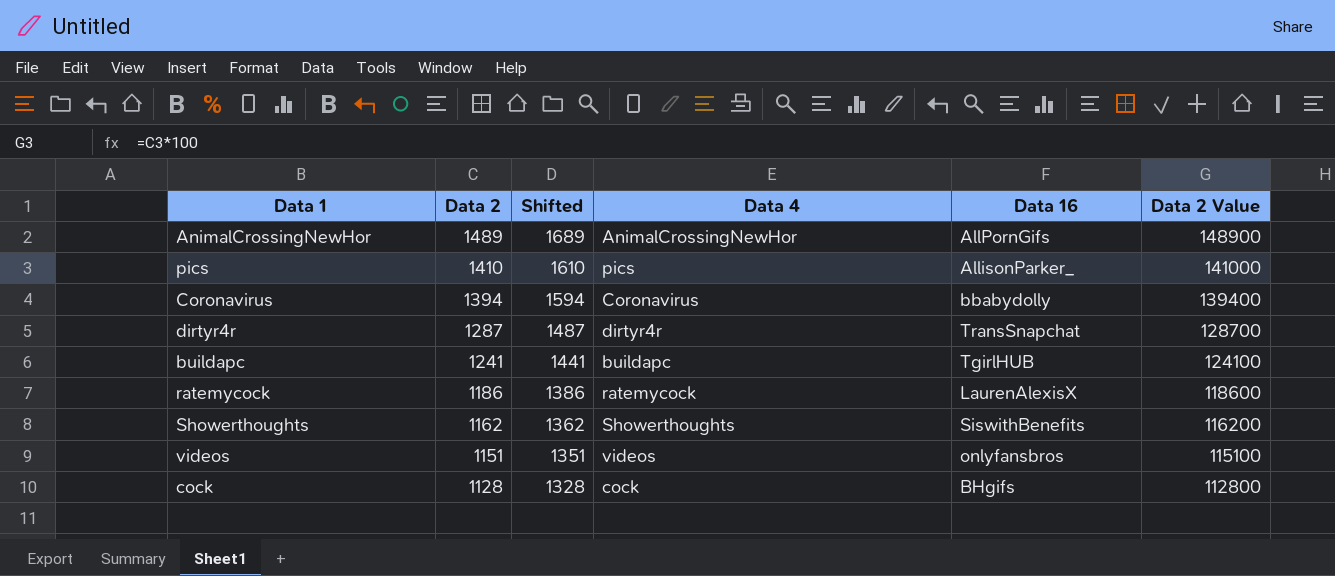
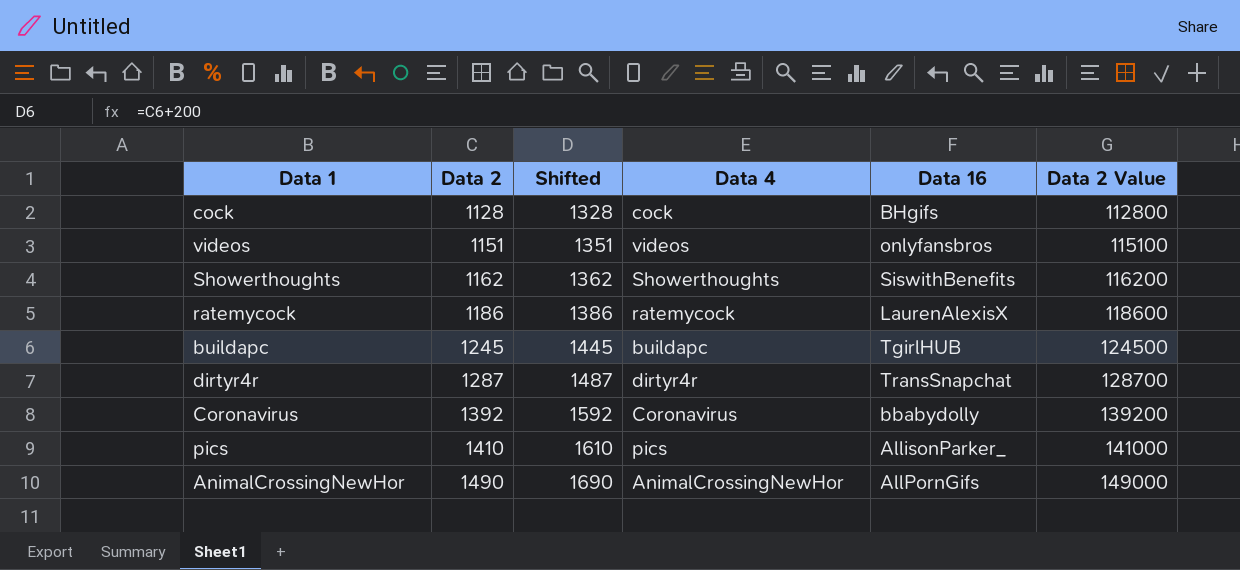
row order: Data 2 descending -> Data 2 ascending
buildapc | Data 2: 1241 -> 1245
buildapc | Shifted: 1441 -> 1445
buildapc | Data 2 Value: 124100 -> 124500
Coronavirus | Data 2: 1394 -> 1392
Coronavirus | Shifted: 1594 -> 1592
Coronavirus | Data 2 Value: 139400 -> 139200
AnimalCrossingNewHor | Data 2: 1489 -> 1490
AnimalCrossingNewHor | Shifted: 1689 -> 1690
AnimalCrossingNewHor | Data 2 Value: 148900 -> 149000

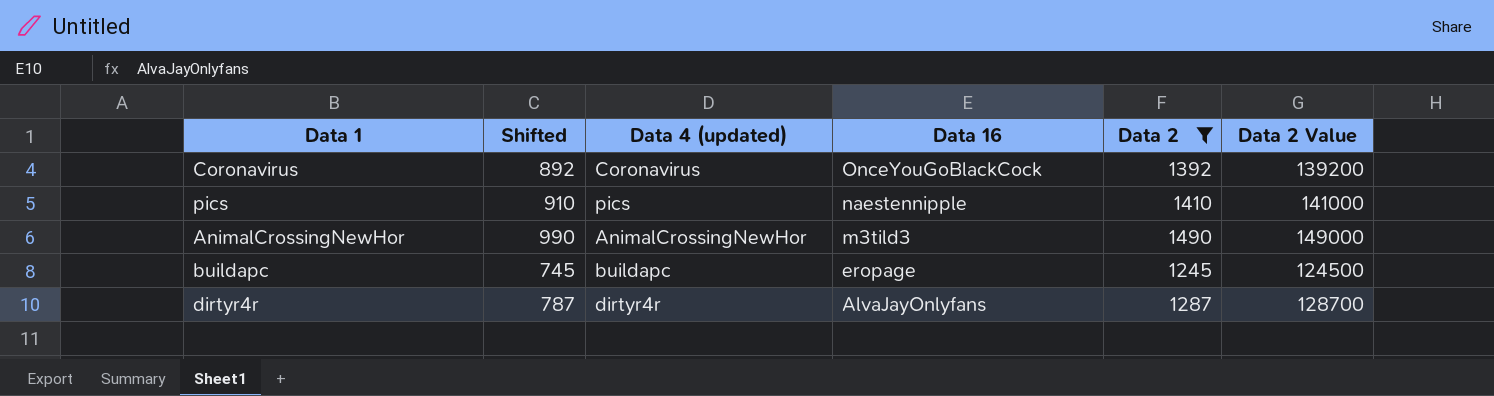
filter: none -> Data 2 >= 1245
row order: Data 2 ascending -> Data 16 descending
column Shifted | formula: [Data 2] + 200 -> [Data 2] - 500
column name: Data 4 -> Data 4 (updated)
column Data 2 | position: 2 -> 5
Coronavirus | Data 16: bbabydolly -> OnceYouGoBlackCock
pics | Data 16: AllisonParker_ -> naestennipple
AnimalCrossingNewHor | Data 16: AllPornGifs -> m3tild3
buildapc | Data 16: TgirlHUB -> eropage
dirtyr4r | Data 16: TransSnapchat -> AlvaJayOnlyfans

